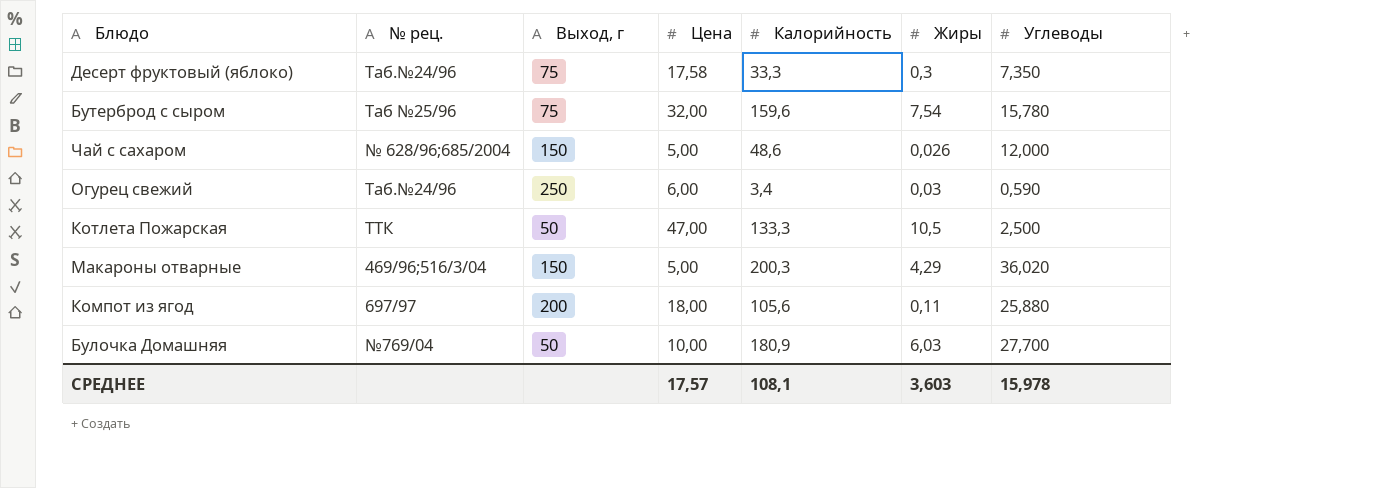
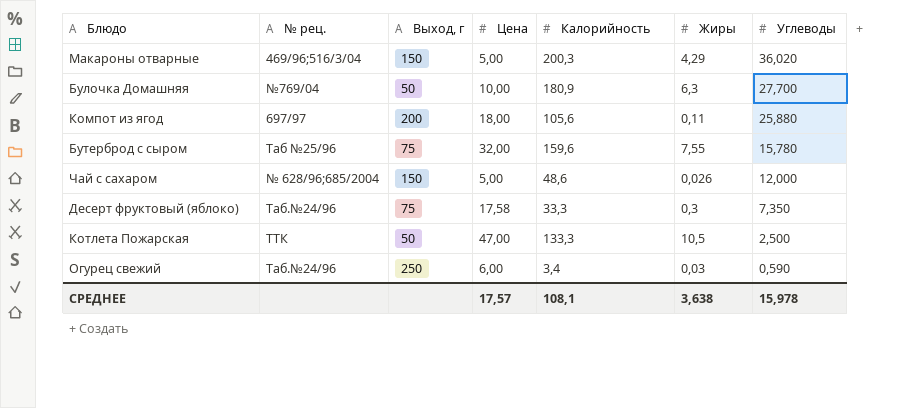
row order: none -> Углеводы descending
Булочка Домашняя | Жиры: 6,03 -> 6,3
Бутерброд с сыром | Жиры: 7,54 -> 7,55
СРЕДНЕЕ | Жиры: 3,603 -> 3,638

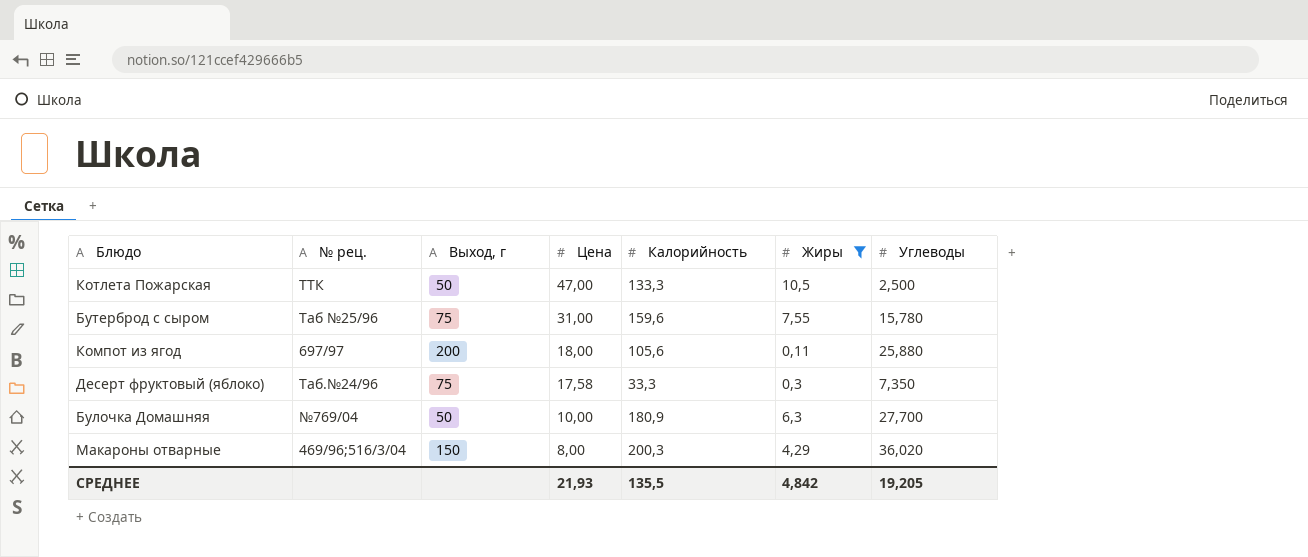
filter: none -> Жиры >= 0,11
row order: Углеводы descending -> Цена descending
Бутерброд с сыром | Цена: 32,00 -> 31,00
Макароны отварные | Цена: 5,00 -> 8,00
СРЕДНЕЕ | Цена: 17,57 -> 21,93
СРЕДНЕЕ | Калорийность: 108,1 -> 135,5
СРЕДНЕЕ | Жиры: 3,638 -> 4,842
СРЕДНЕЕ | Углеводы: 15,978 -> 19,205

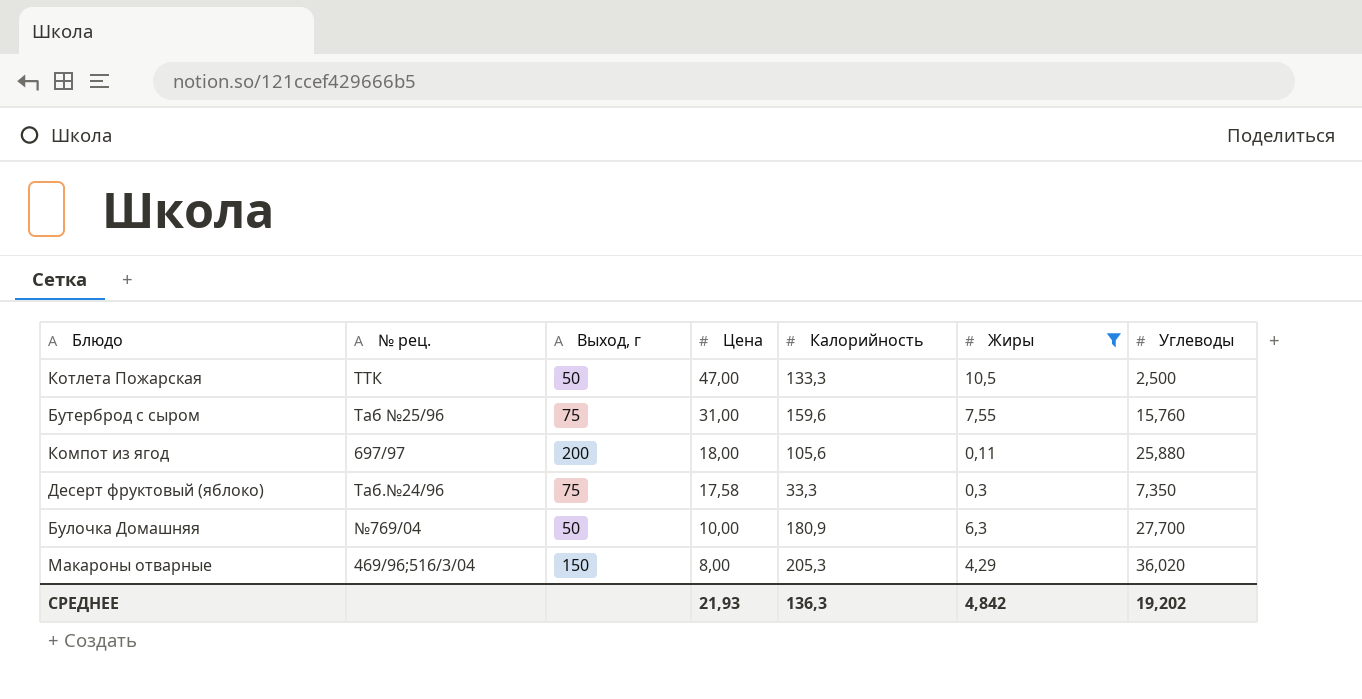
Бутерброд с сыром | Углеводы: 15,780 -> 15,760
Макароны отварные | Калорийность: 200,3 -> 205,3
СРЕДНЕЕ | Калорийность: 135,5 -> 136,3
СРЕДНЕЕ | Углеводы: 19,205 -> 19,202

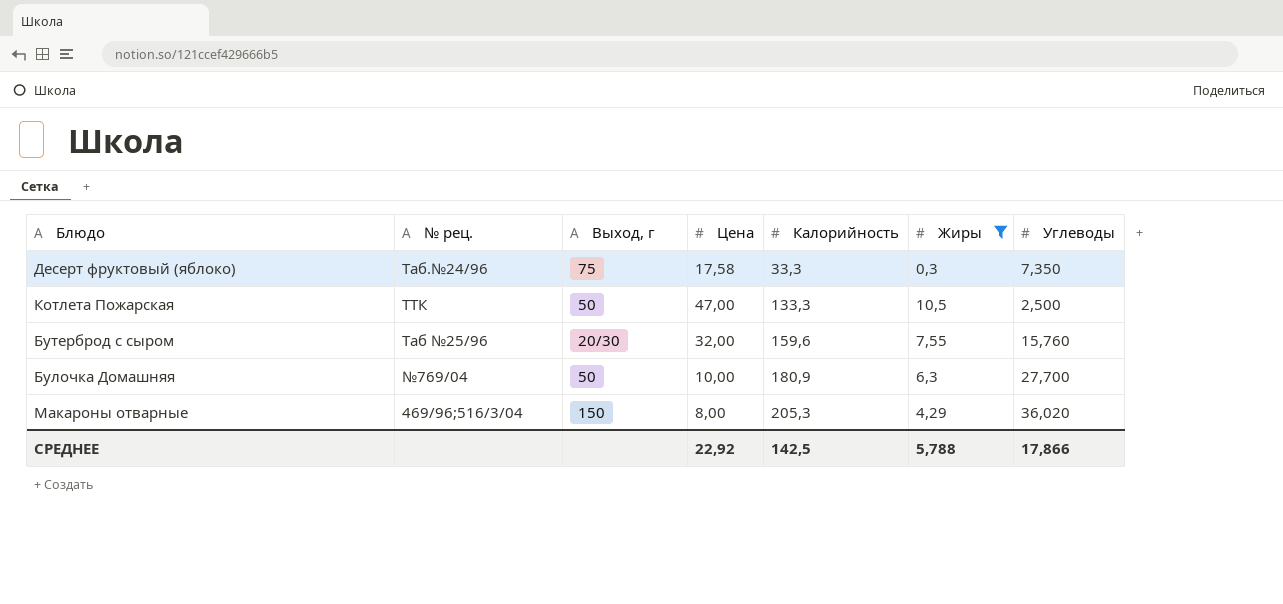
row order: Цена descending -> Калорийность ascending
row Компот из ягод: 697/97 | 200 | 18,00 | 105,6 | 0,11 | 25,880 -> none
Бутерброд с сыром | Выход, г: 75 -> 20/30
Бутерброд с сыром | Цена: 31,00 -> 32,00
СРЕДНЕЕ | Цена: 21,93 -> 22,92
СРЕДНЕЕ | Калорийность: 136,3 -> 142,5
СРЕДНЕЕ | Жиры: 4,842 -> 5,788
СРЕДНЕЕ | Углеводы: 19,202 -> 17,866

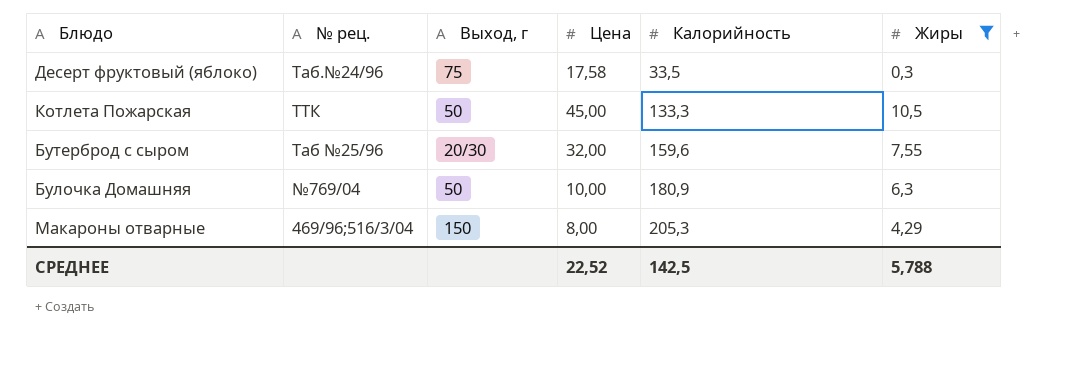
column Углеводы | position: 7 -> none
Десерт фруктовый (яблоко) | Калорийность: 33,3 -> 33,5
Котлета Пожарская | Цена: 47,00 -> 45,00
СРЕДНЕЕ | Цена: 22,92 -> 22,52

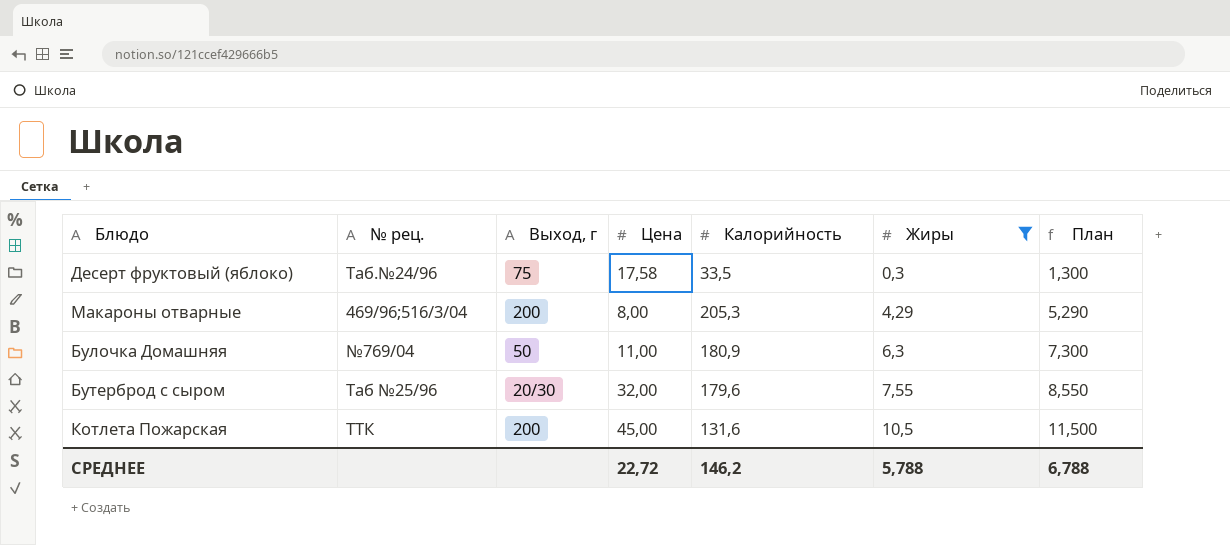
row order: Калорийность ascending -> Жиры ascending
column План | formula: none -> [Жиры] + 1
Макароны отварные | Выход, г: 150 -> 200
Булочка Домашняя | Цена: 10,00 -> 11,00
Бутерброд с сыром | Калорийность: 159,6 -> 179,6
Котлета Пожарская | Выход, г: 50 -> 200
Котлета Пожарская | Калорийность: 133,3 -> 131,6
СРЕДНЕЕ | Цена: 22,52 -> 22,72
СРЕДНЕЕ | Калорийность: 142,5 -> 146,2

